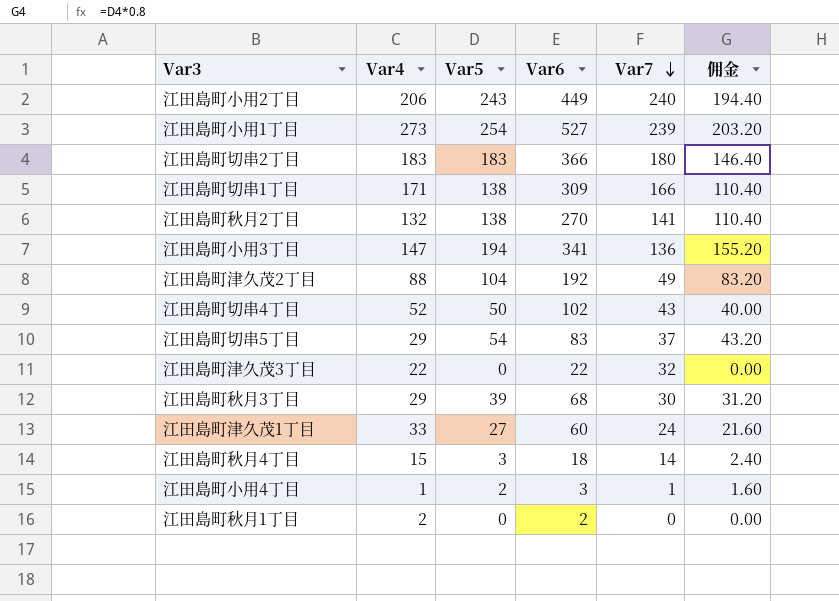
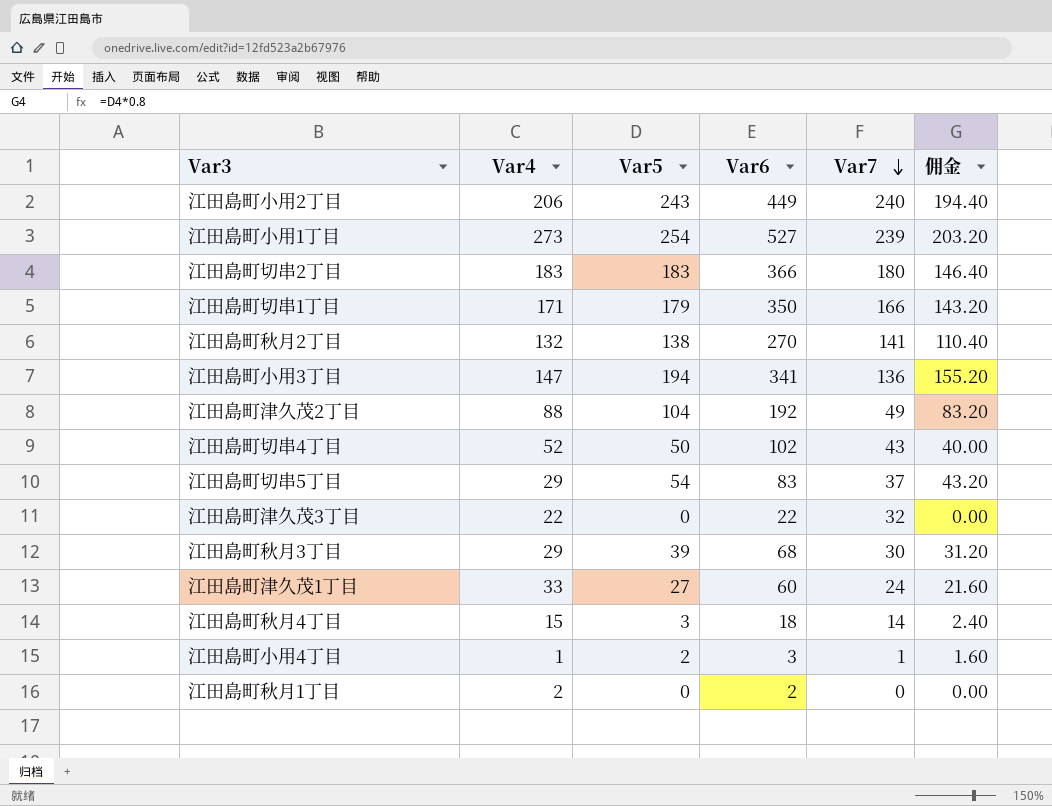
江田島町切串1丁目 | Var5: 138 -> 179
江田島町切串1丁目 | Var6: 309 -> 350
江田島町切串1丁目 | 佣金: 110.40 -> 143.20

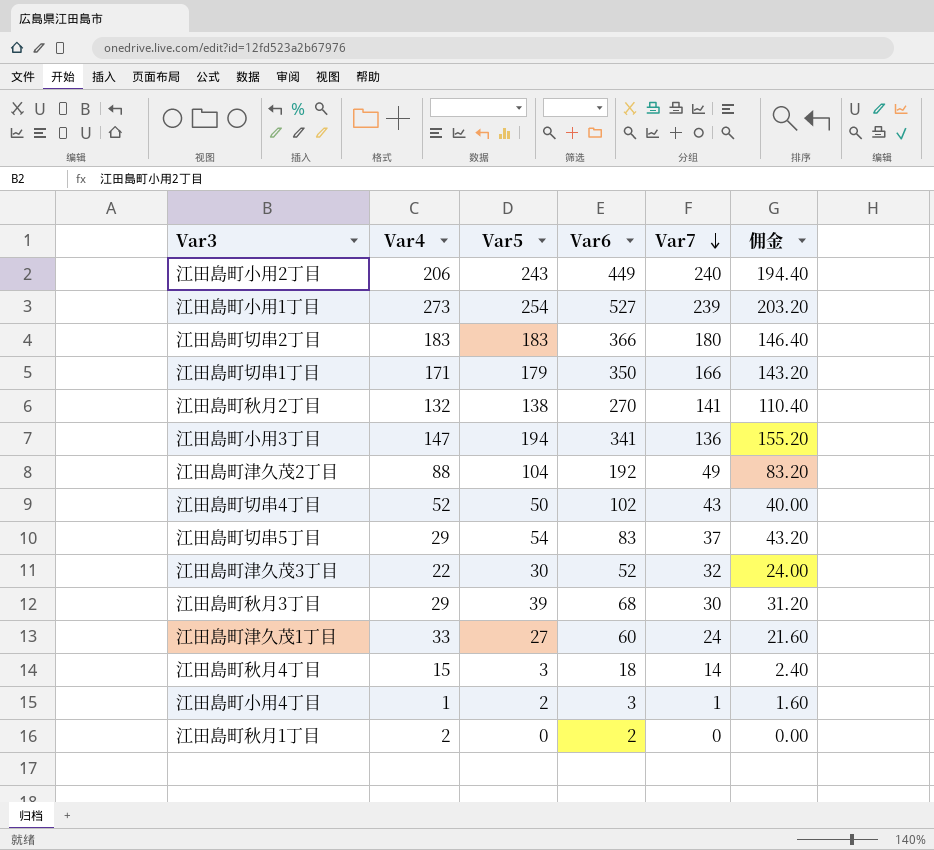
江田島町津久茂3丁目 | Var5: 0 -> 30
江田島町津久茂3丁目 | Var6: 22 -> 52
江田島町津久茂3丁目 | 佣金: 0.00 -> 24.00

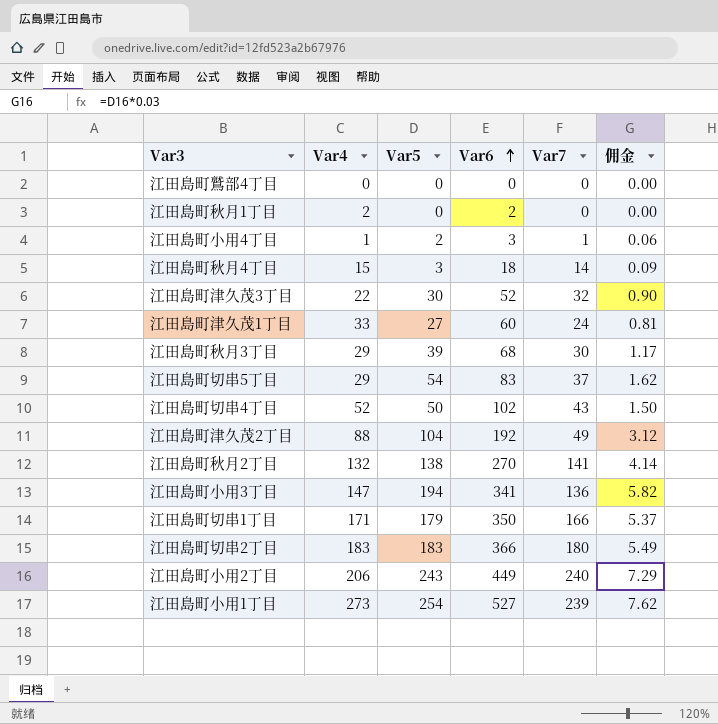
row order: Var7 descending -> Var6 ascending
column 佣金 | formula: [Var5] * 0.8 -> [Var5] * 0.03
row 江田島町鷲部4丁目: none -> 0 | 0 | 0 | 0 | 0.00

